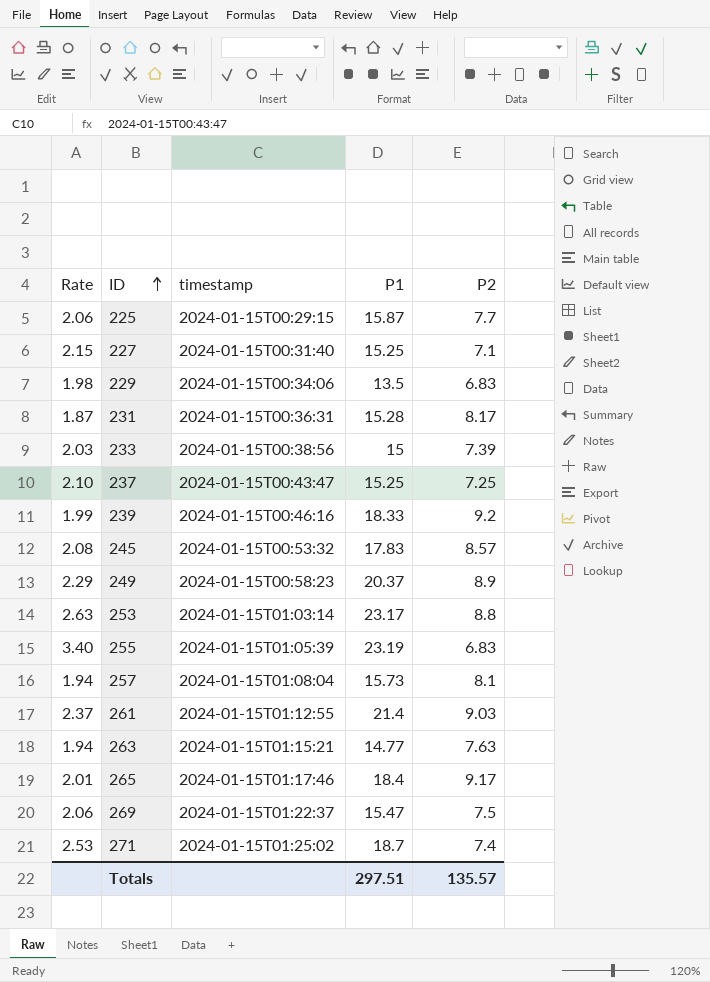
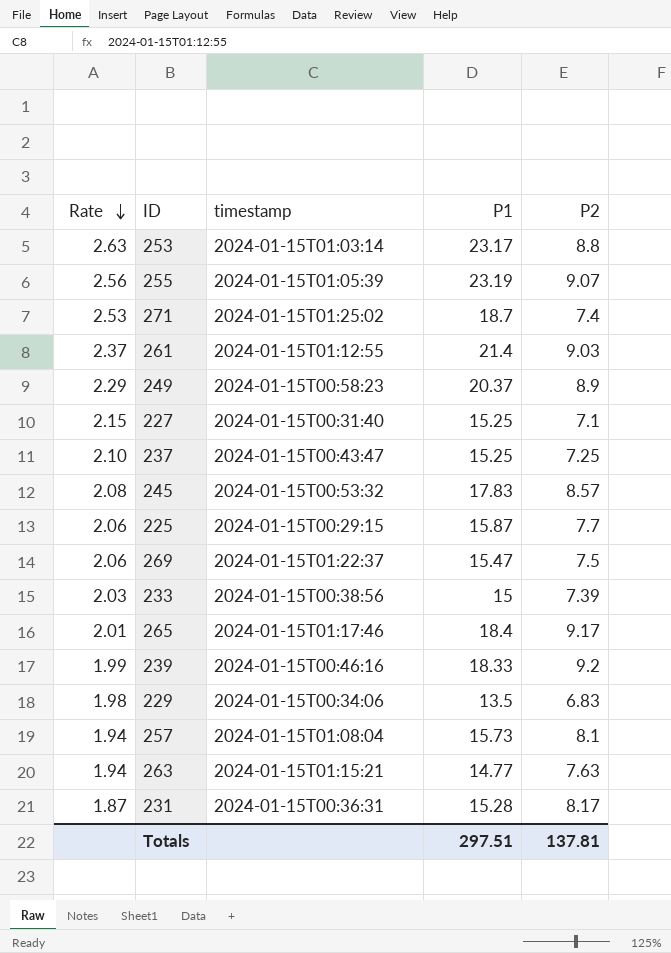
row order: ID ascending -> Rate descending
255 | Rate: 3.40 -> 2.56
255 | P2: 6.83 -> 9.07
Totals | P2: 135.57 -> 137.81

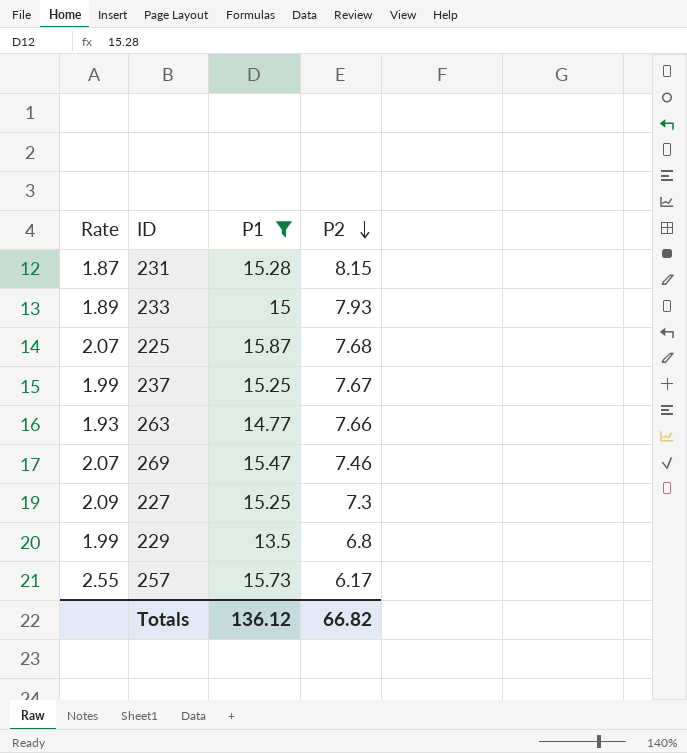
filter: none -> P1 <= 15.87
row order: Rate descending -> P2 descending
column timestamp | position: 3 -> none
231 | P2: 8.17 -> 8.15
233 | Rate: 2.03 -> 1.89
233 | P2: 7.39 -> 7.93
225 | Rate: 2.06 -> 2.07
225 | P2: 7.7 -> 7.68
237 | Rate: 2.10 -> 1.99
237 | P2: 7.25 -> 7.67
263 | Rate: 1.94 -> 1.93
263 | P2: 7.63 -> 7.66
269 | Rate: 2.06 -> 2.07
269 | P2: 7.5 -> 7.46
227 | Rate: 2.15 -> 2.09
227 | P2: 7.1 -> 7.3
229 | Rate: 1.98 -> 1.99
229 | P2: 6.83 -> 6.8
257 | Rate: 1.94 -> 2.55
257 | P2: 8.1 -> 6.17
Totals | P1: 297.51 -> 136.12
Totals | P2: 137.81 -> 66.82

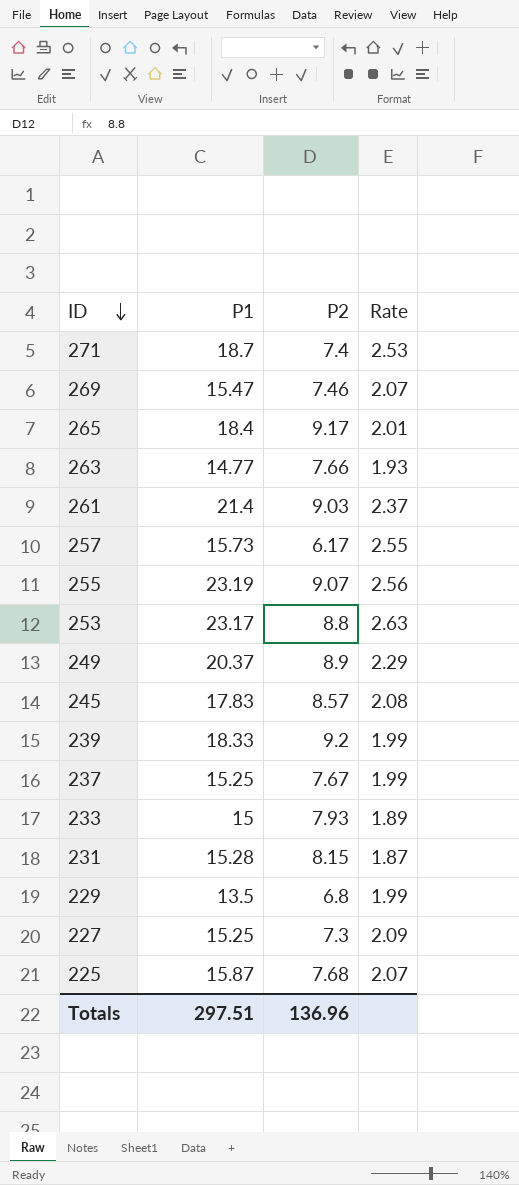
filter: P1 <= 15.87 -> none
row order: P2 descending -> ID descending
column Rate | position: 1 -> 4
Totals | P1: 136.12 -> 297.51
Totals | P2: 66.82 -> 136.96

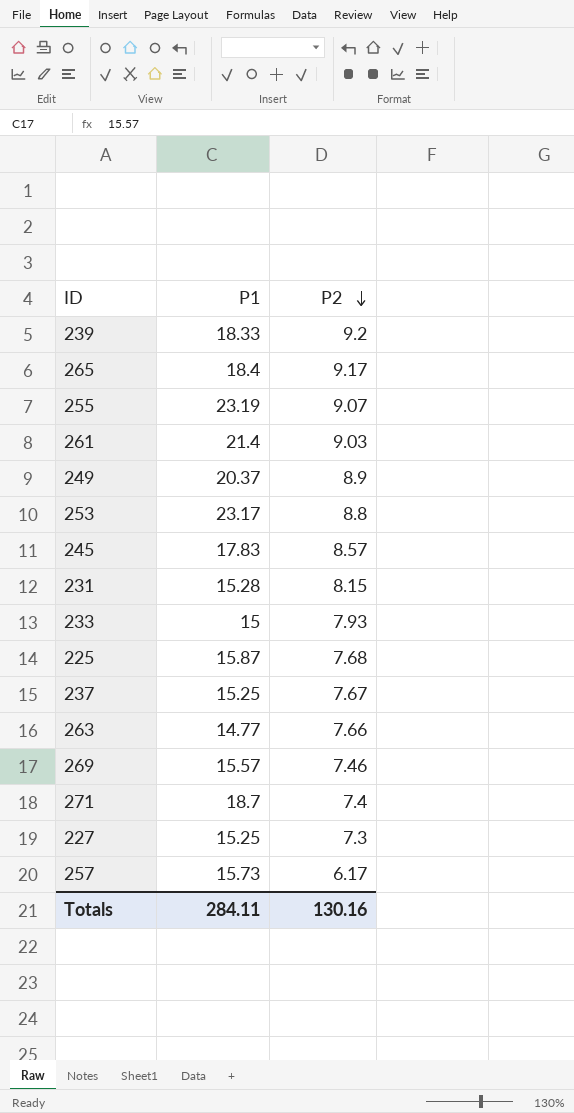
row order: ID descending -> P2 descending
column Rate | formula: [P1] / [P2] -> none
row 229: 13.5 | 6.8 | 1.99 -> none
269 | P1: 15.47 -> 15.57
Totals | P1: 297.51 -> 284.11
Totals | P2: 136.96 -> 130.16

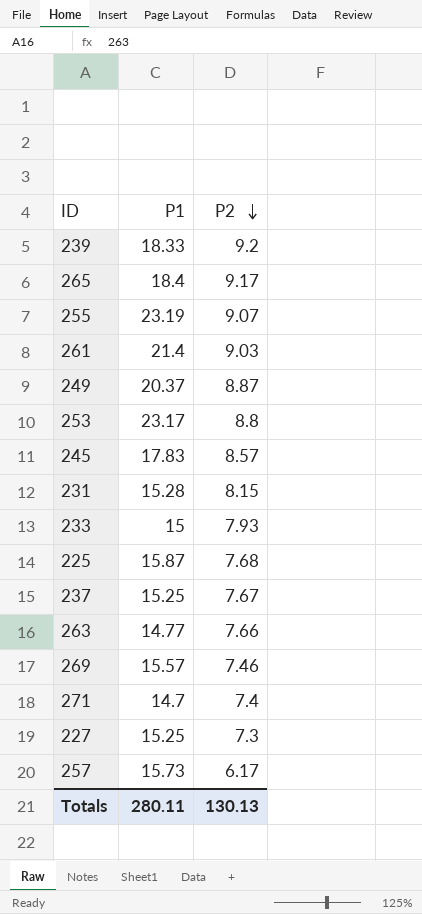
249 | P2: 8.9 -> 8.87
271 | P1: 18.7 -> 14.7
Totals | P1: 284.11 -> 280.11
Totals | P2: 130.16 -> 130.13

